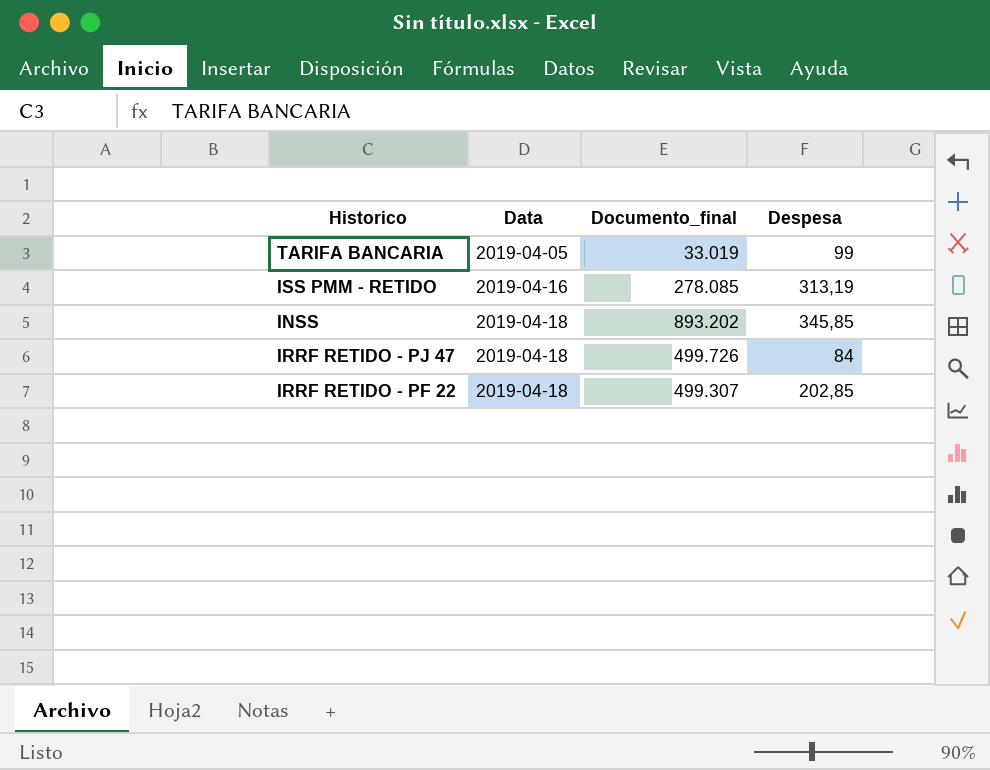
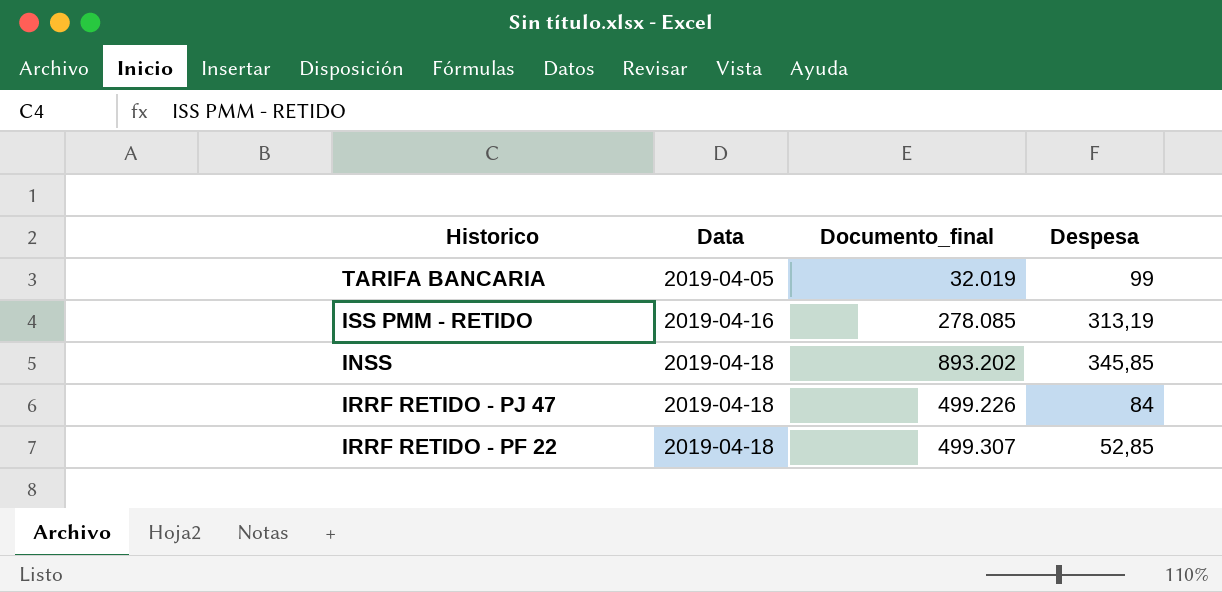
TARIFA BANCARIA | Documento_final: 33.019 -> 32.019
IRRF RETIDO - PJ 47 | Documento_final: 499.726 -> 499.226
IRRF RETIDO - PF 22 | Despesa: 202,85 -> 52,85

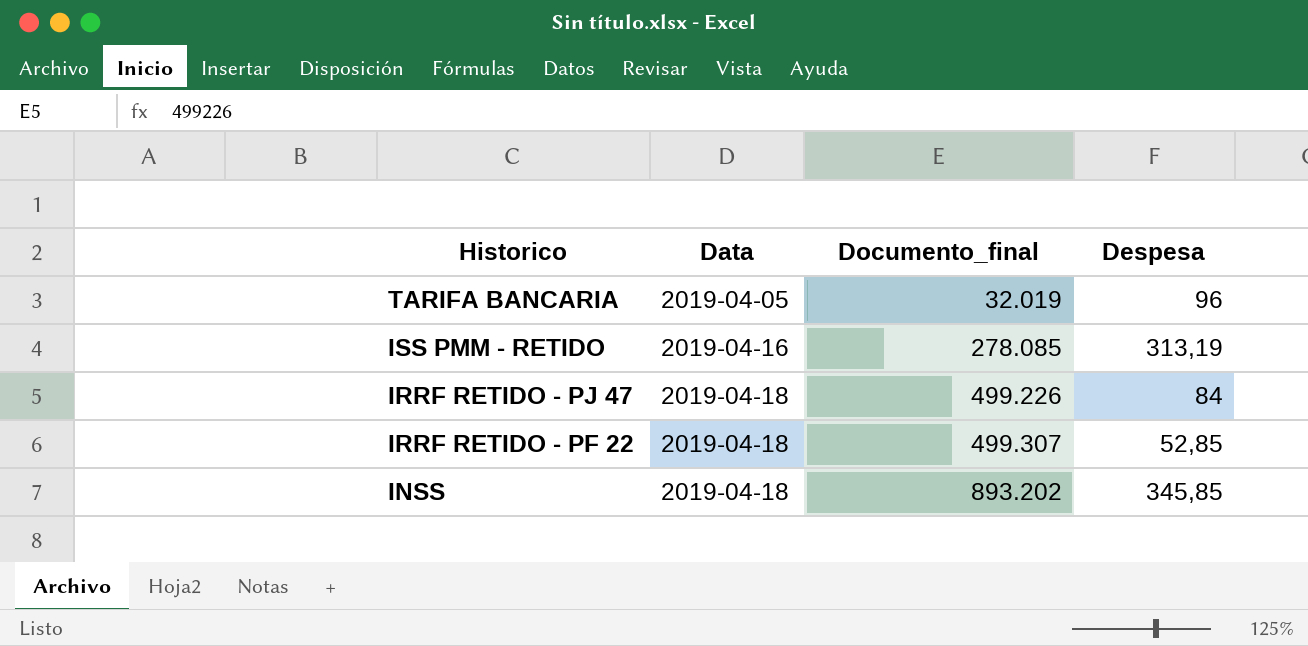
row order: Data ascending -> Historico descending
TARIFA BANCARIA | Despesa: 99 -> 96

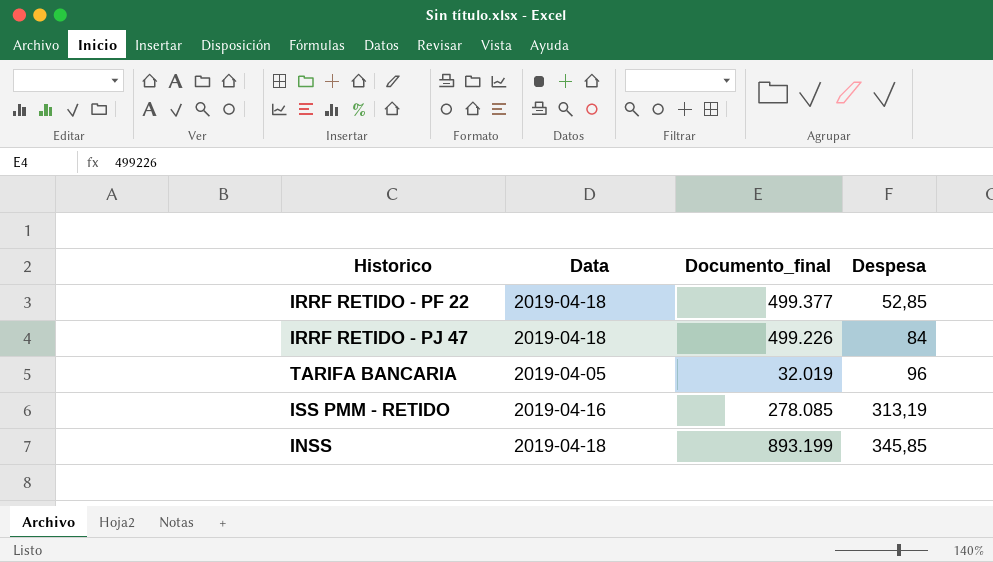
row order: Historico descending -> Despesa ascending
IRRF RETIDO - PF 22 | Documento_final: 499.307 -> 499.377
INSS | Documento_final: 893.202 -> 893.199

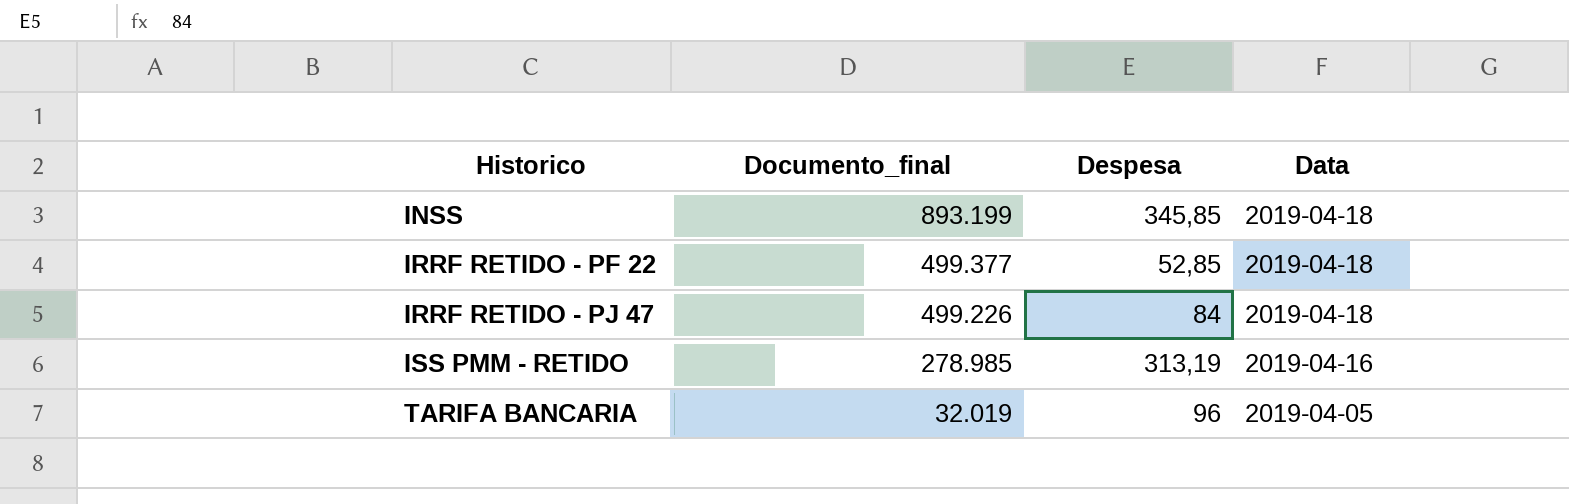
row order: Despesa ascending -> Historico ascending
column Data | position: 2 -> 4
ISS PMM - RETIDO | Documento_final: 278.085 -> 278.985

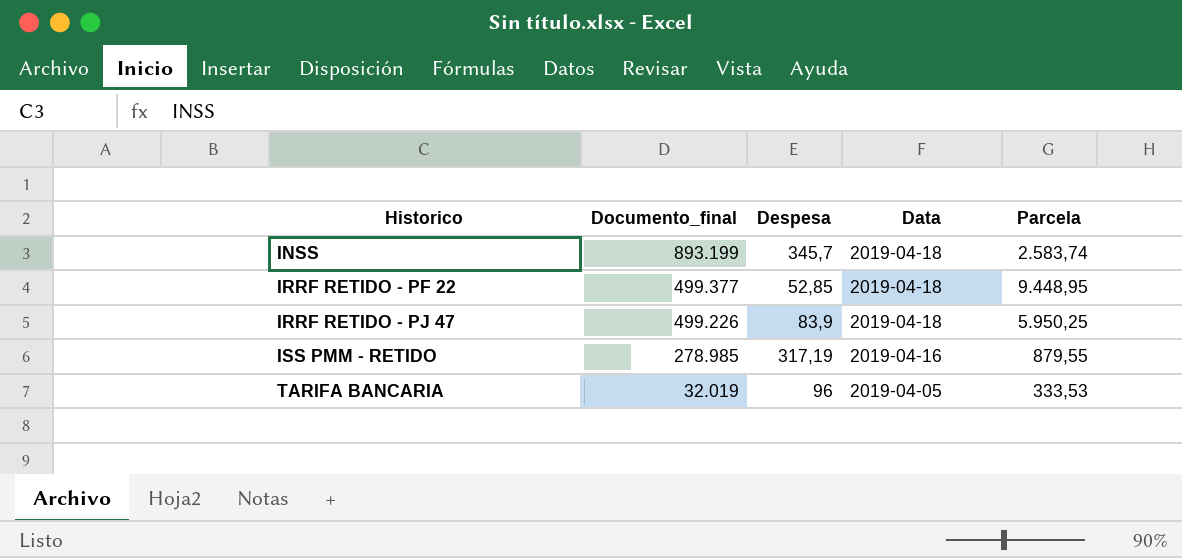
column Parcela | formula: none -> [Documento_final] / [Despesa]
INSS | Despesa: 345,85 -> 345,7
IRRF RETIDO - PJ 47 | Despesa: 84 -> 83,9
ISS PMM - RETIDO | Despesa: 313,19 -> 317,19

